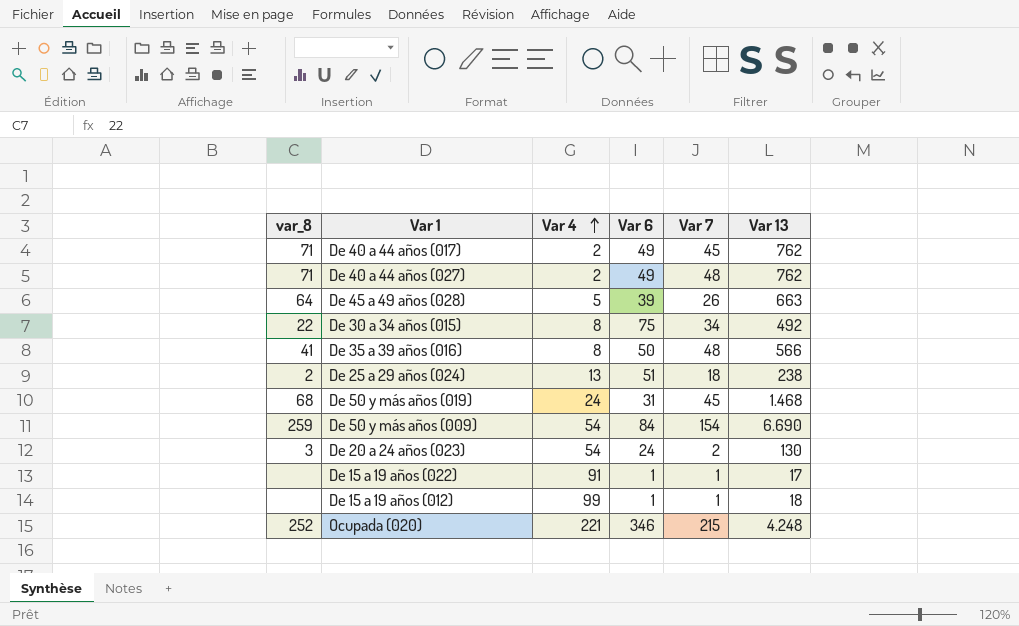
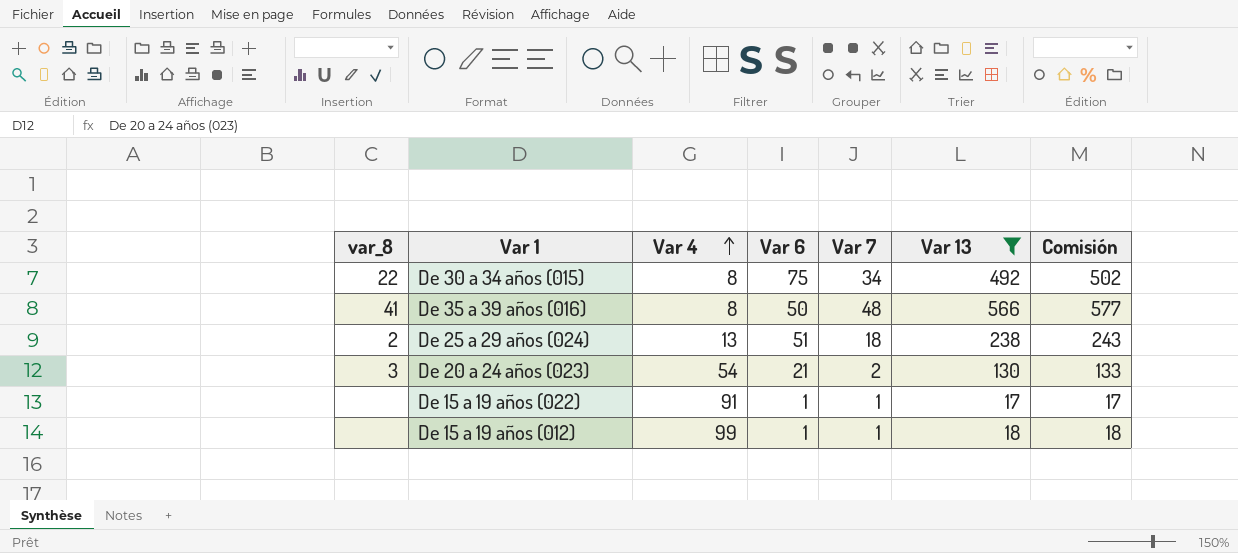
filter: none -> Var 13 <= 566
column Comisión | formula: none -> [Var 13] * 1,02
De 20 a 24 años (023) | Var 6: 24 -> 21

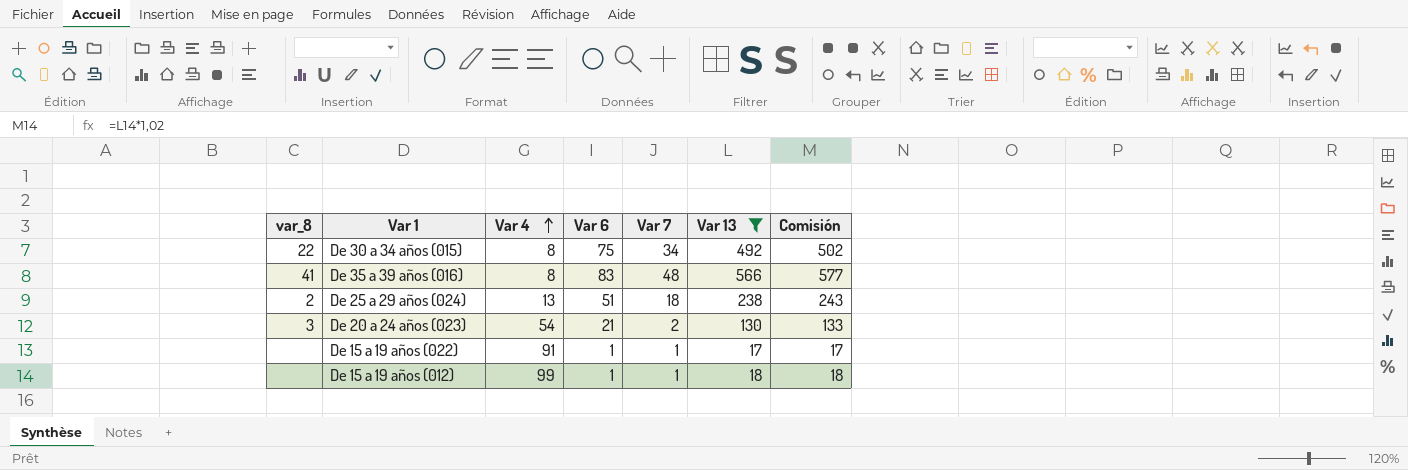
De 35 a 39 años (016) | Var 6: 50 -> 83

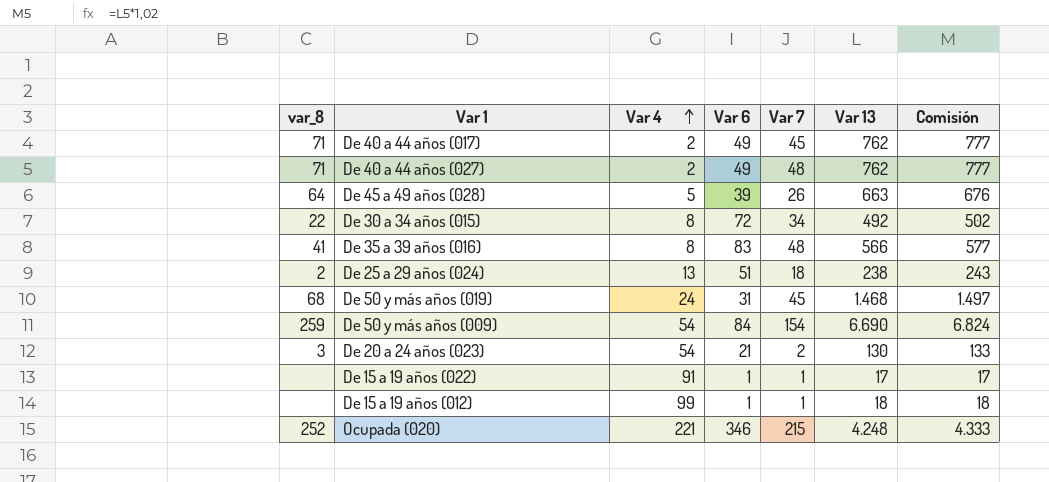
filter: Var 13 <= 566 -> none
De 30 a 34 años (015) | Var 6: 75 -> 72

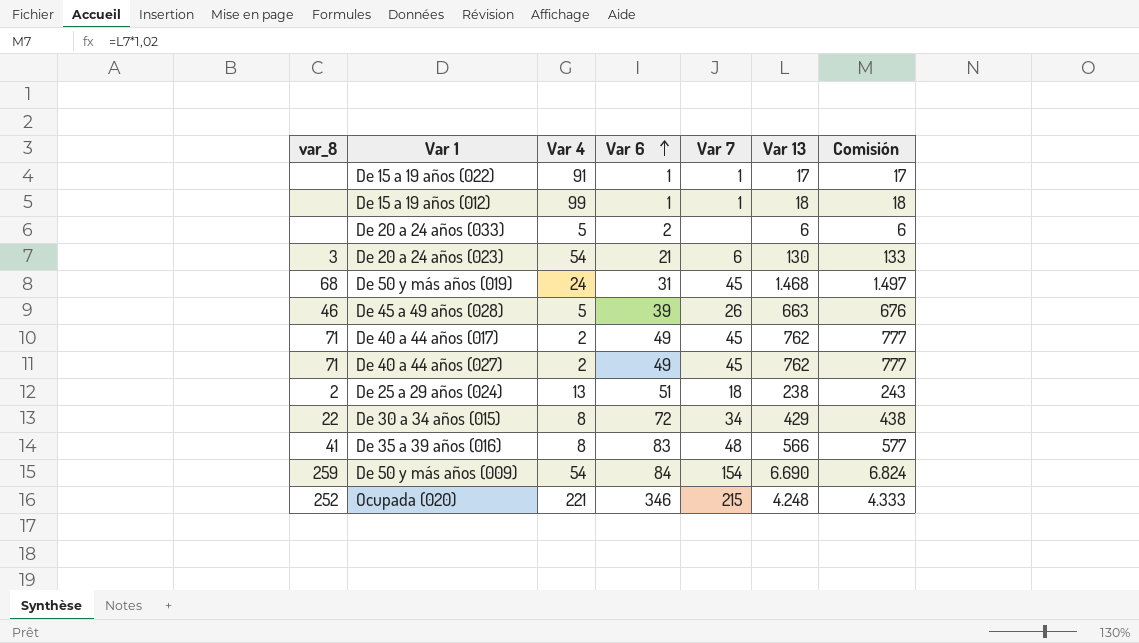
row order: Var 4 ascending -> Var 6 ascending
row De 20 a 24 años (033): none -> none | 5 | 2 | none | 6 | 6
De 20 a 24 años (023) | Var 7: 2 -> 6
De 45 a 49 años (028) | var_8: 64 -> 46
De 40 a 44 años (027) | Var 7: 48 -> 45
De 30 a 34 años (015) | Var 13: 492 -> 429
De 30 a 34 años (015) | Comisión: 502 -> 438

